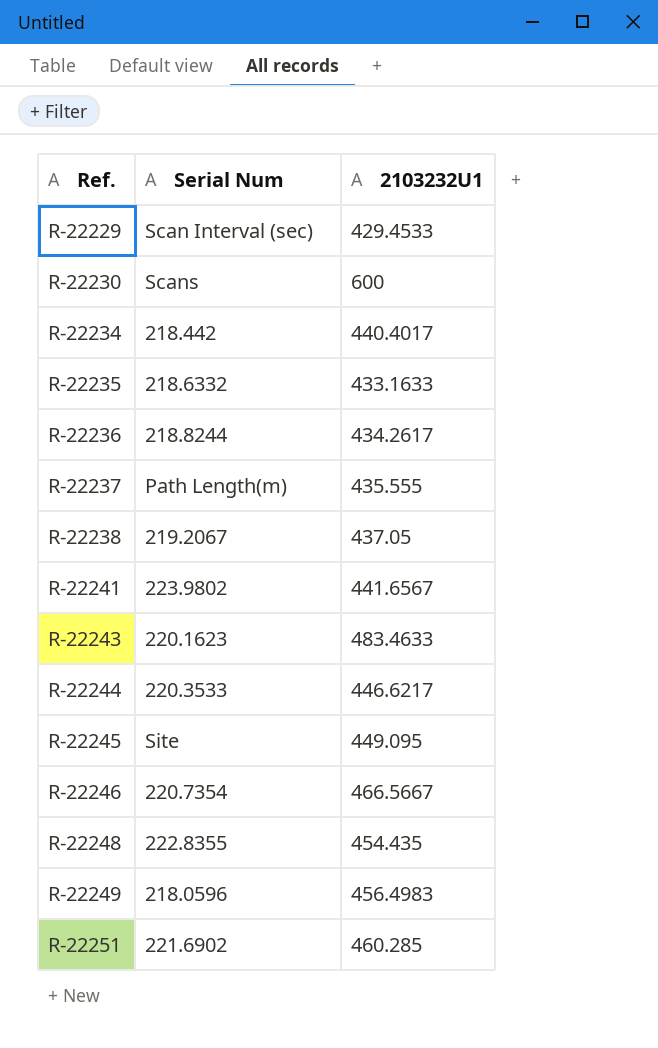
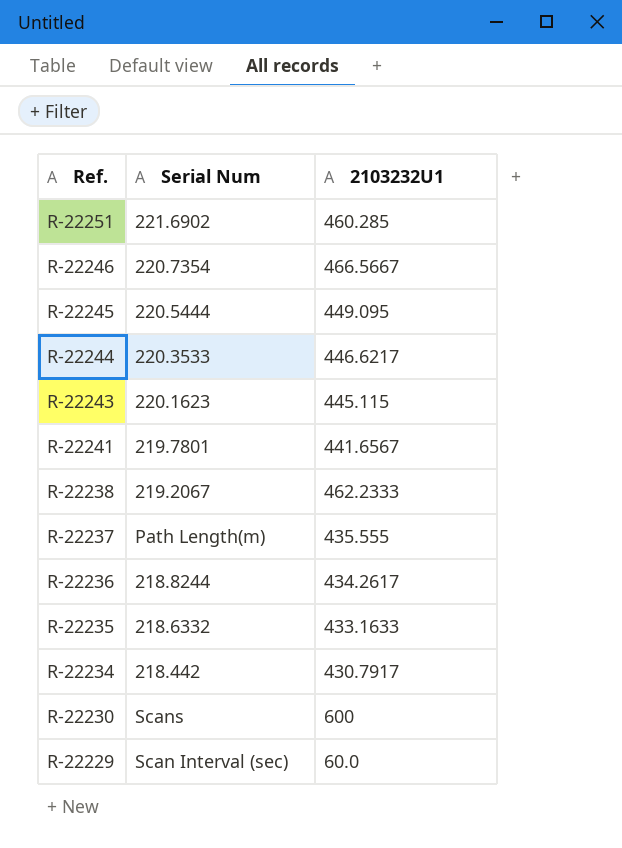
row order: Ref. ascending -> Ref. descending
row R-22248: 222.8355 | 454.435 -> none
row R-22249: 218.0596 | 456.4983 -> none
R-22245 | Serial Num: Site -> 220.5444
R-22243 | 2103232U1: 483.4633 -> 445.115
R-22241 | Serial Num: 223.9802 -> 219.7801
R-22238 | 2103232U1: 437.05 -> 462.2333
R-22234 | 2103232U1: 440.4017 -> 430.7917
R-22229 | 2103232U1: 429.4533 -> 60.0

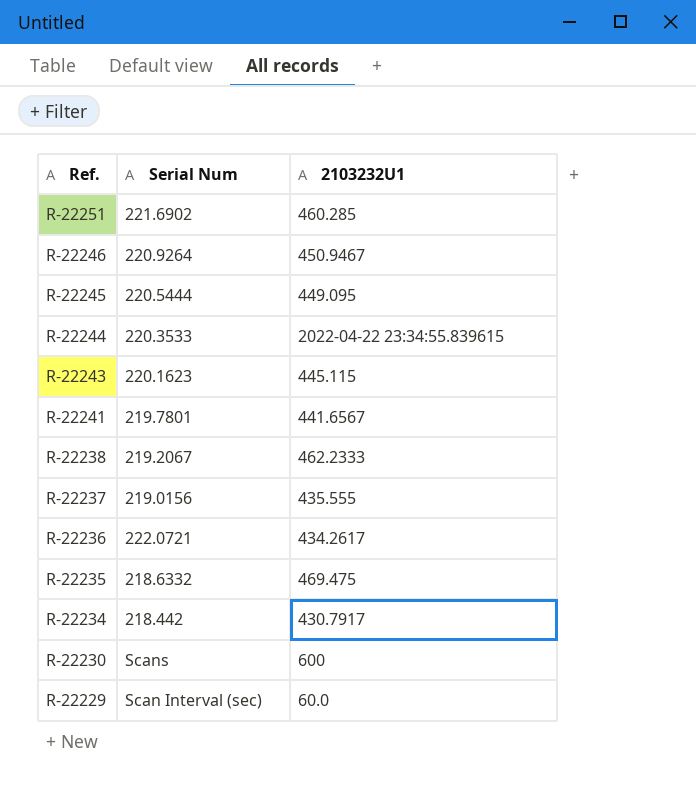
R-22246 | Serial Num: 220.7354 -> 220.9264
R-22246 | 2103232U1: 466.5667 -> 450.9467
R-22244 | 2103232U1: 446.6217 -> 2022-04-22 23:34:55.839615
R-22237 | Serial Num: Path Length(m) -> 219.0156
R-22236 | Serial Num: 218.8244 -> 222.0721
R-22235 | 2103232U1: 433.1633 -> 469.475

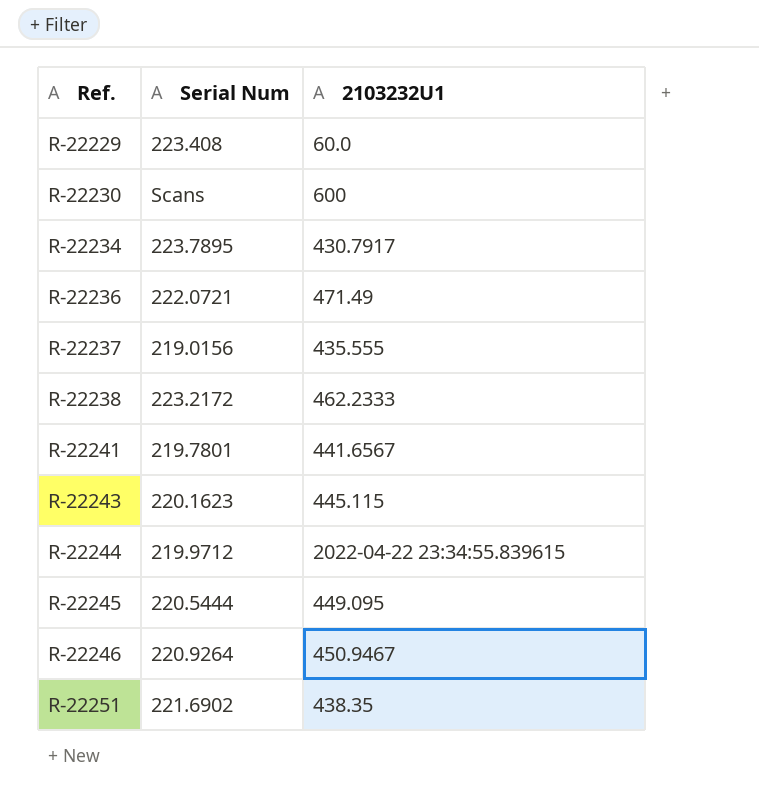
row order: Ref. descending -> Ref. ascending
row R-22235: 218.6332 | 469.475 -> none
R-22229 | Serial Num: Scan Interval (sec) -> 223.408
R-22234 | Serial Num: 218.442 -> 223.7895
R-22236 | 2103232U1: 434.2617 -> 471.49
R-22238 | Serial Num: 219.2067 -> 223.2172
R-22244 | Serial Num: 220.3533 -> 219.9712
R-22251 | 2103232U1: 460.285 -> 438.35

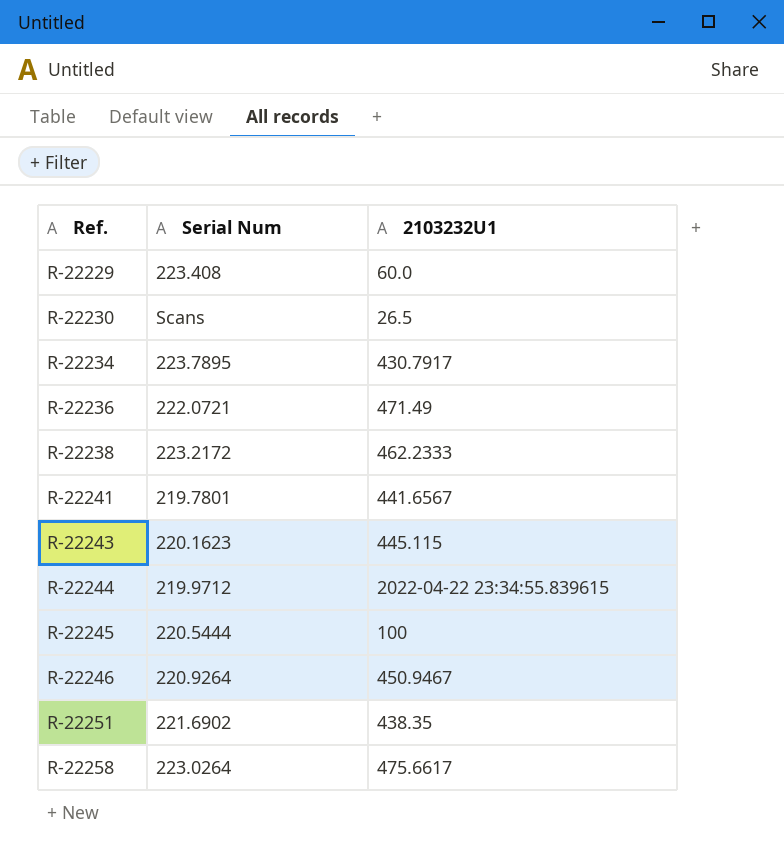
row R-22237: 219.0156 | 435.555 -> none
R-22230 | 2103232U1: 600 -> 26.5
R-22245 | 2103232U1: 449.095 -> 100
row R-22258: none -> 223.0264 | 475.6617

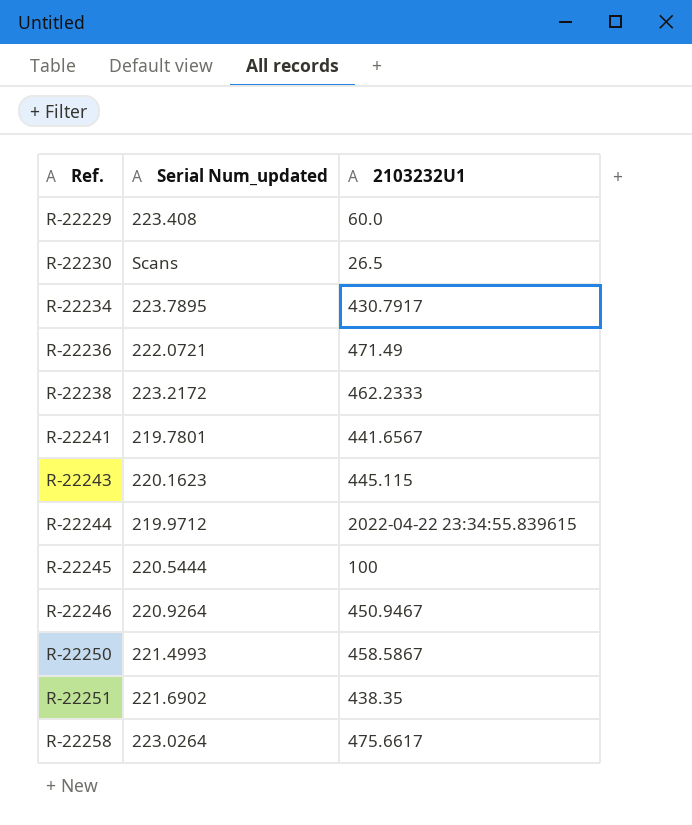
column name: Serial Num -> Serial Num_updated
row R-22250: none -> 221.4993 | 458.5867

